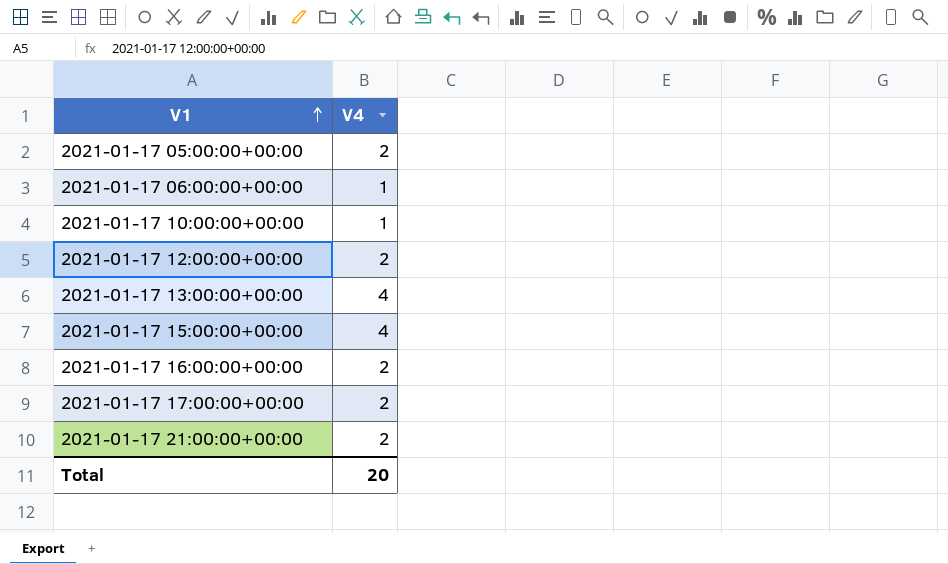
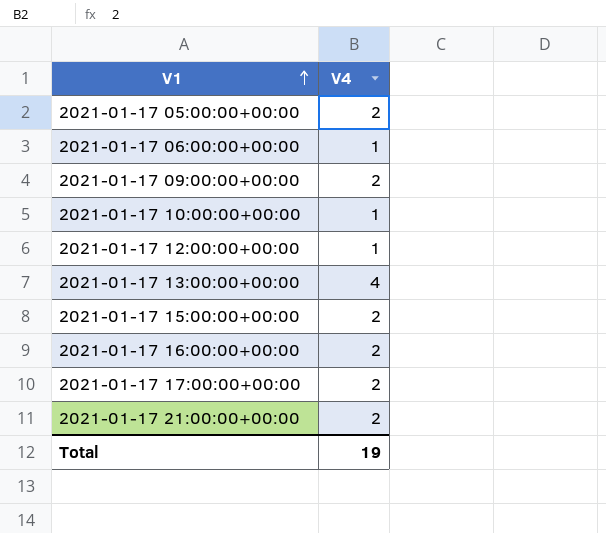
row 2021-01-17 09:00:00+00:00: none -> 2
2021-01-17 12:00:00+00:00 | V4: 2 -> 1
2021-01-17 15:00:00+00:00 | V4: 4 -> 2
Total | V4: 20 -> 19

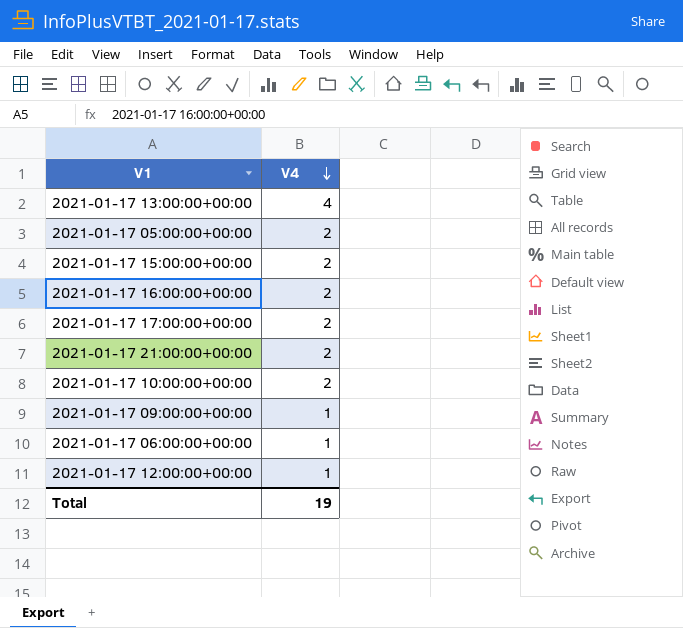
row order: V1 ascending -> V4 descending
2021-01-17 10:00:00+00:00 | V4: 1 -> 2
2021-01-17 09:00:00+00:00 | V4: 2 -> 1

